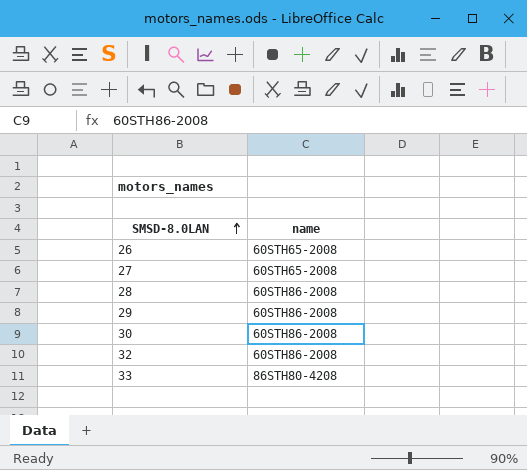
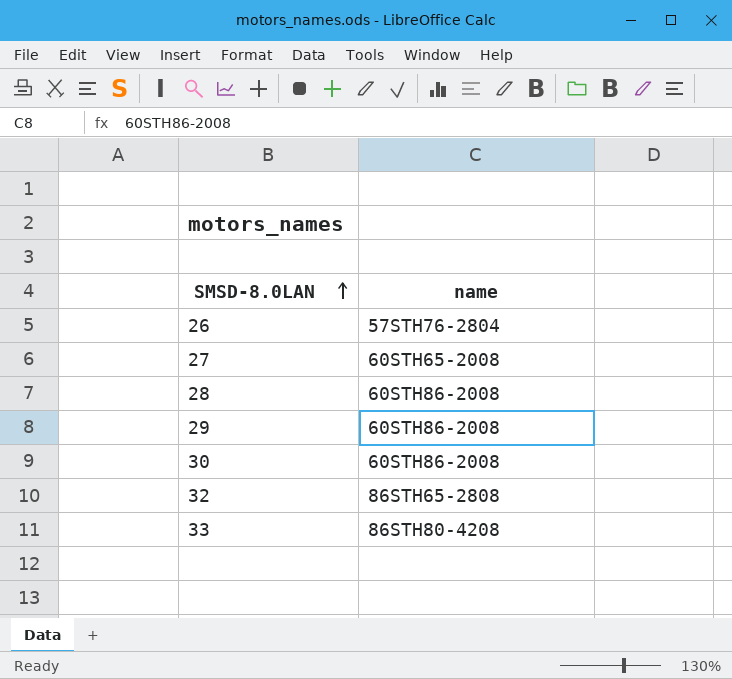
26 | name: 60STH65-2008 -> 57STH76-2804
32 | name: 60STH86-2008 -> 86STH65-2808

